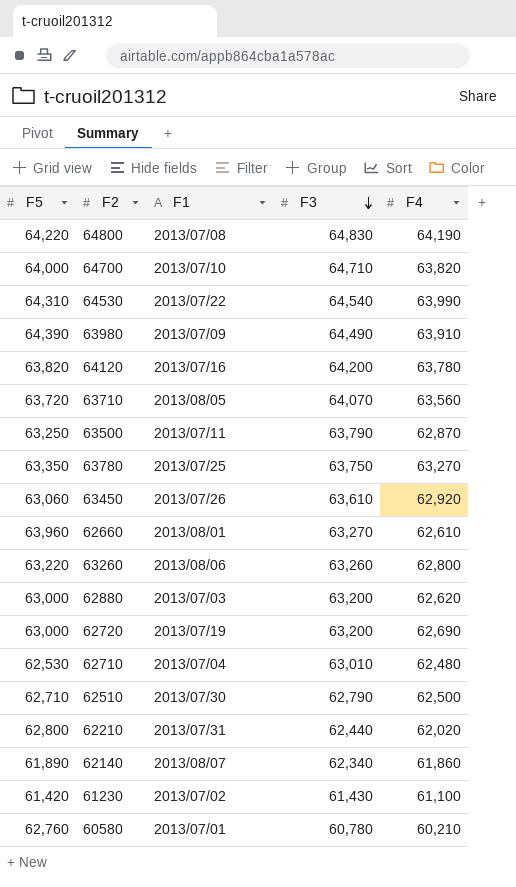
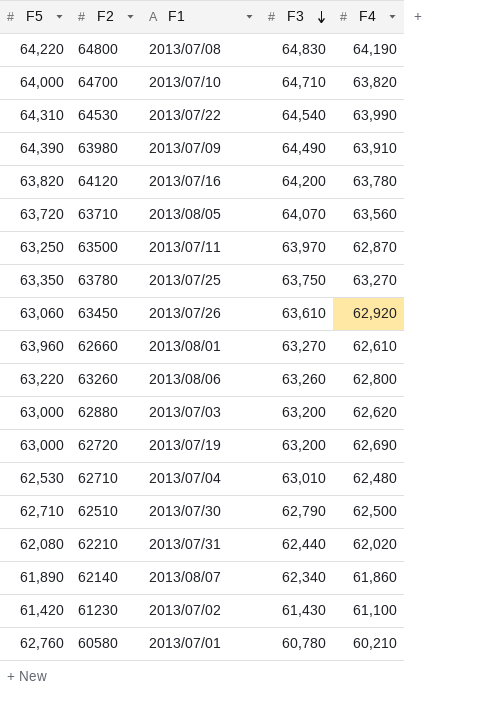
63500 | F3: 63,790 -> 63,970
62210 | F5: 62,800 -> 62,080

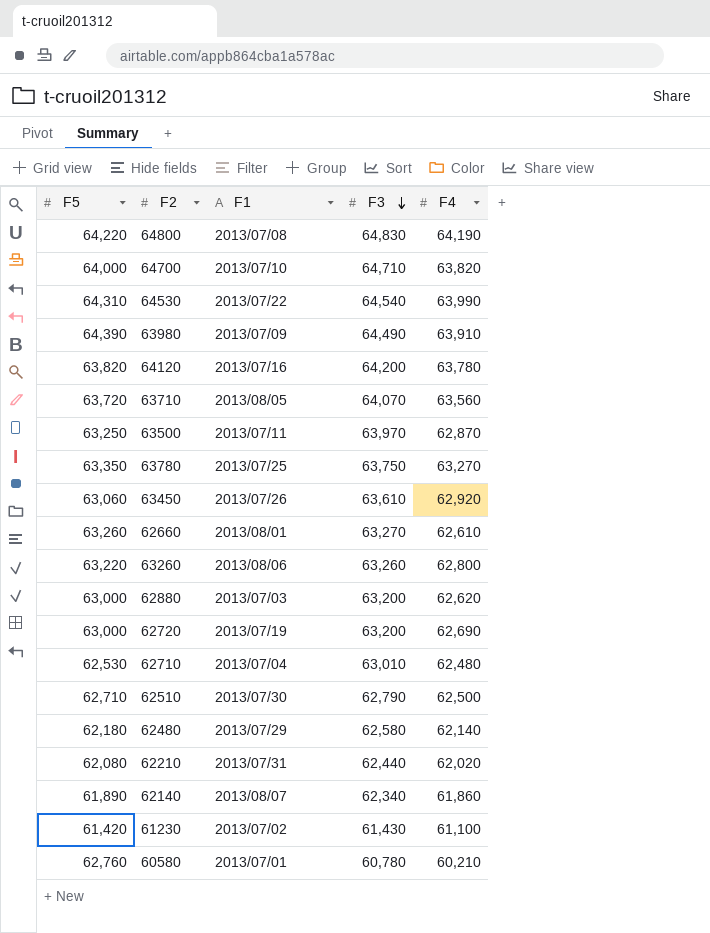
62660 | F5: 63,960 -> 63,260
row 62480: none -> 62,180 | 2013/07/29 | 62,580 | 62,140

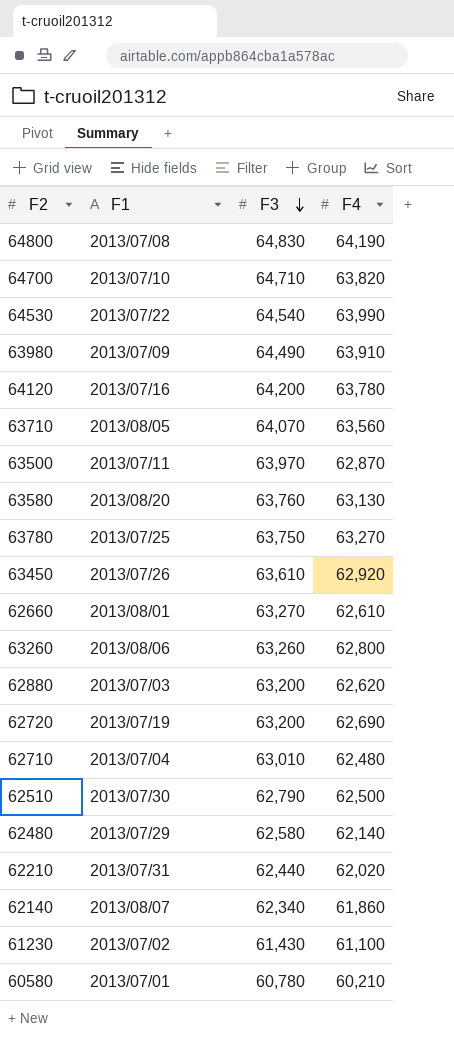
column F5 | position: 1 -> none
row 63580: none -> 2013/08/20 | 63,760 | 63,130

